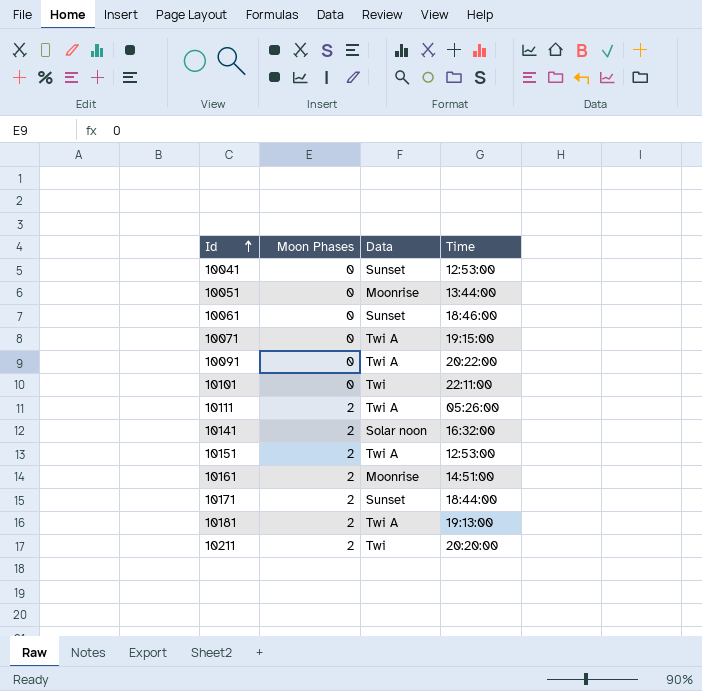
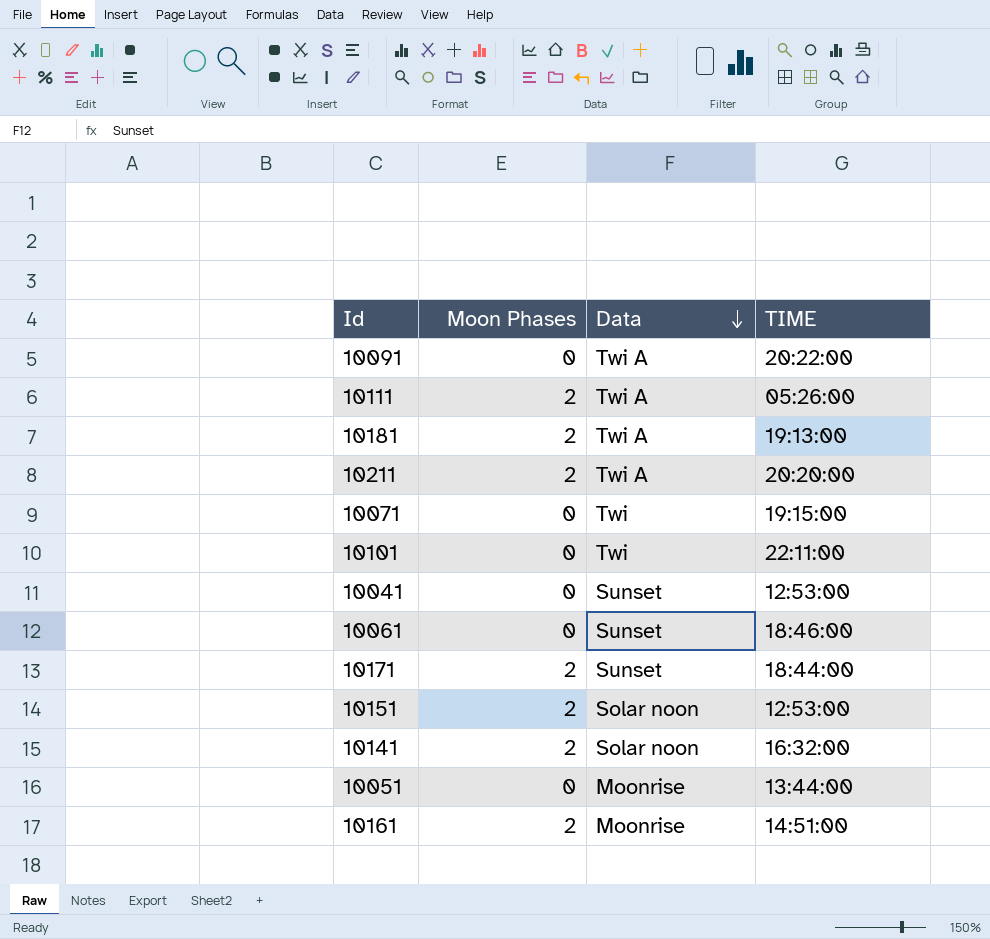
row order: Id ascending -> Data descending
column name: Time -> TIME
10211 | Data: Twi -> Twi A
10071 | Data: Twi A -> Twi
10151 | Data: Twi A -> Solar noon

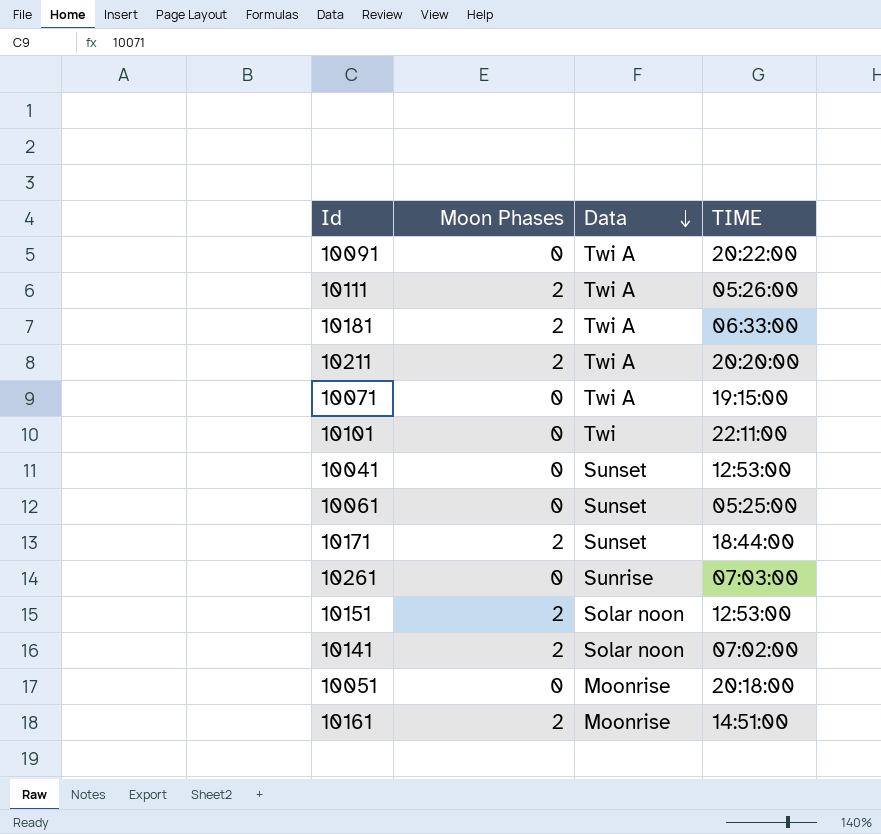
10181 | TIME: 19:13:00 -> 06:33:00
10071 | Data: Twi -> Twi A
10061 | TIME: 18:46:00 -> 05:25:00
row 10261: none -> 0 | Sunrise | 07:03:00
10141 | TIME: 16:32:00 -> 07:02:00
10051 | TIME: 13:44:00 -> 20:18:00

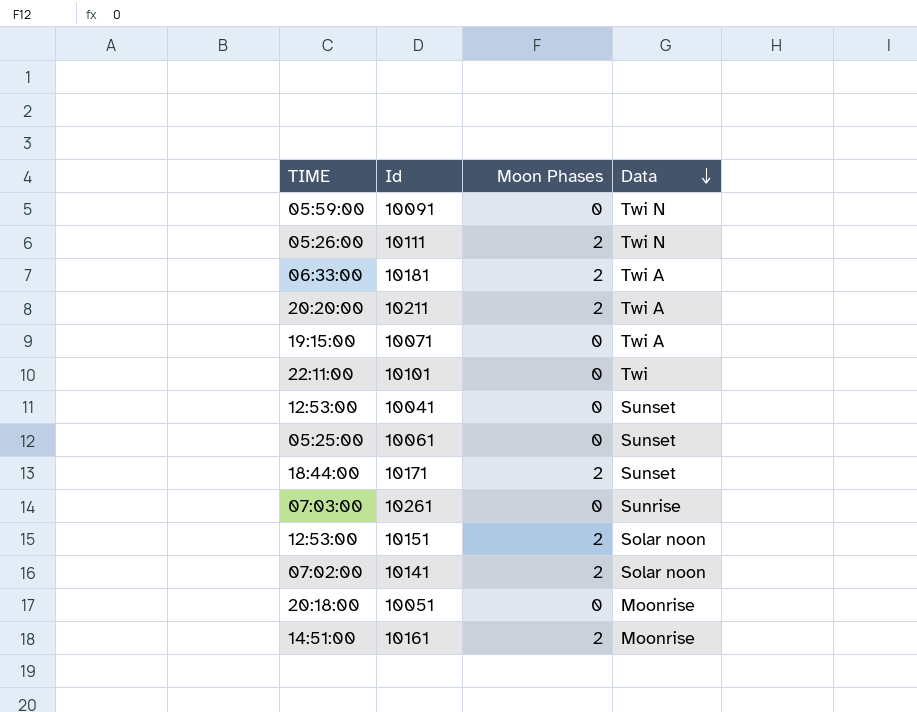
column TIME | position: 4 -> 1
10091 | TIME: 20:22:00 -> 05:59:00
10091 | Data: Twi A -> Twi N
10111 | Data: Twi A -> Twi N

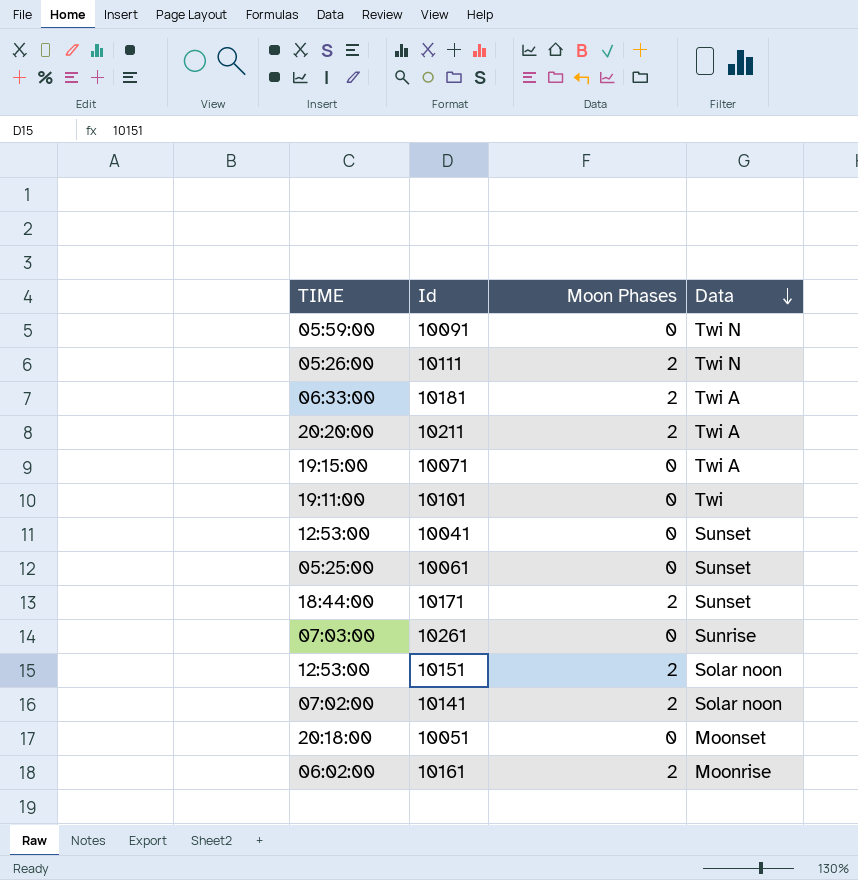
10101 | TIME: 22:11:00 -> 19:11:00
10051 | Data: Moonrise -> Moonset
10161 | TIME: 14:51:00 -> 06:02:00

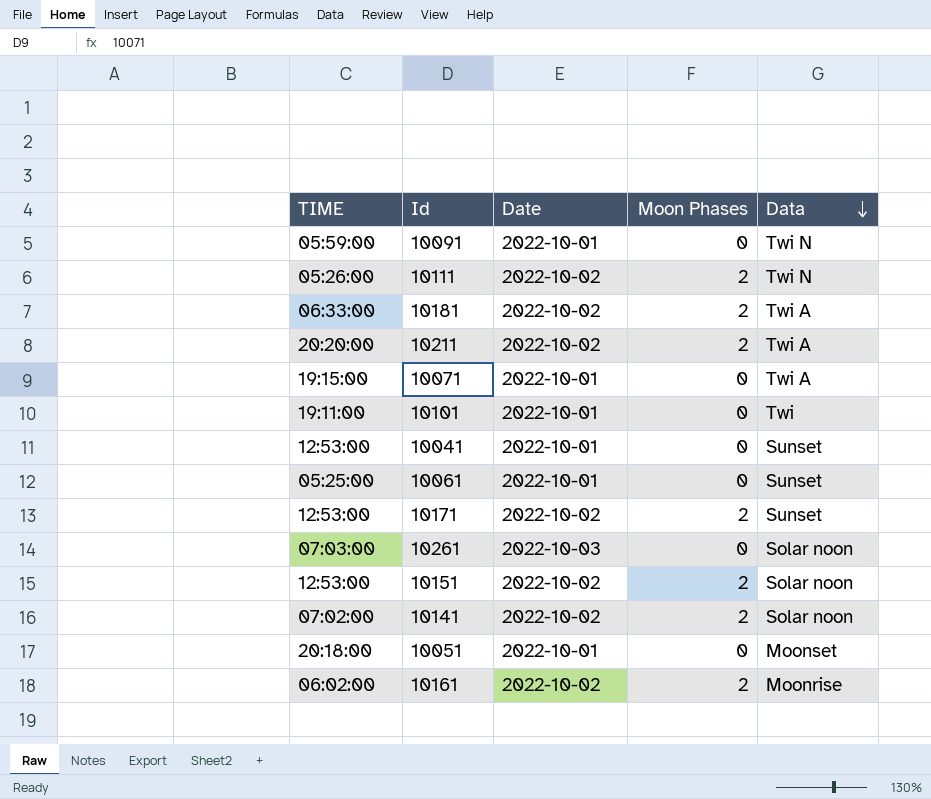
column Date | position: none -> 3
10171 | TIME: 18:44:00 -> 12:53:00
10261 | Data: Sunrise -> Solar noon

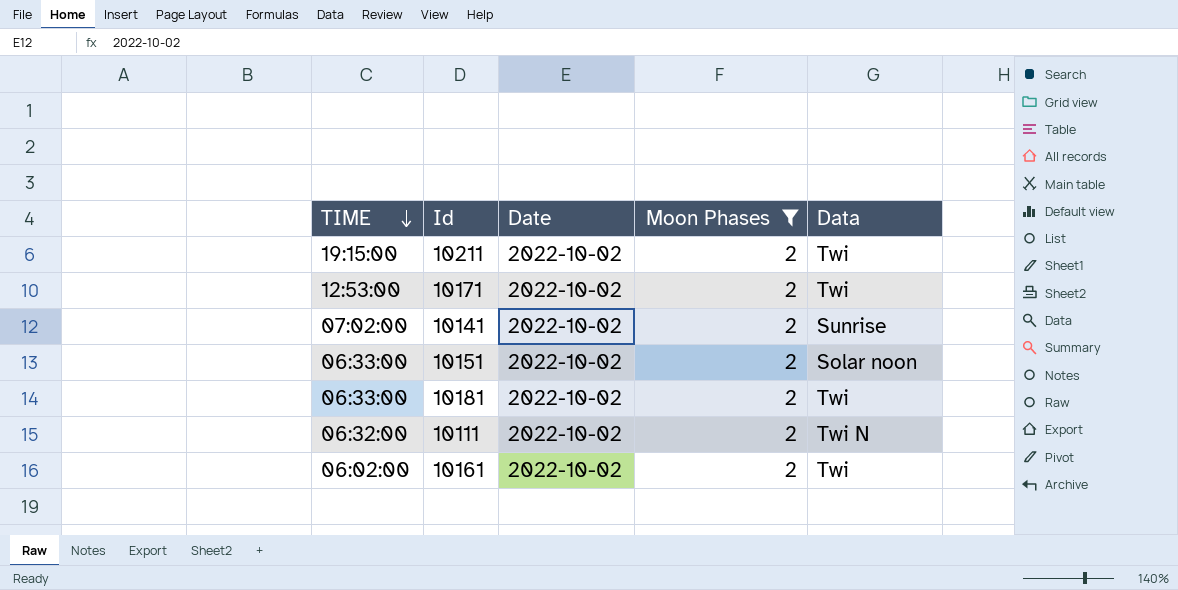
filter: none -> Moon Phases = 2
row order: Data descending -> TIME descending
10211 | TIME: 20:20:00 -> 19:15:00
10211 | Data: Twi A -> Twi
10171 | Data: Sunset -> Twi
10141 | Data: Solar noon -> Sunrise
10151 | TIME: 12:53:00 -> 06:33:00
10181 | Data: Twi A -> Twi
10111 | TIME: 05:26:00 -> 06:32:00
10161 | Data: Moonrise -> Twi

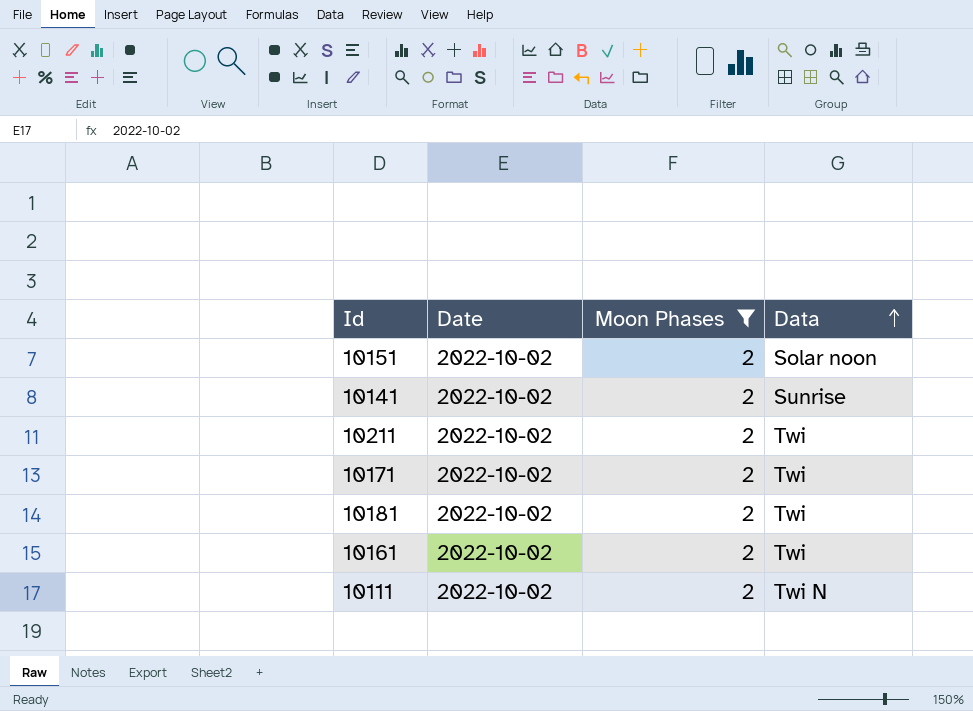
row order: TIME descending -> Data ascending
column TIME | position: 1 -> none

